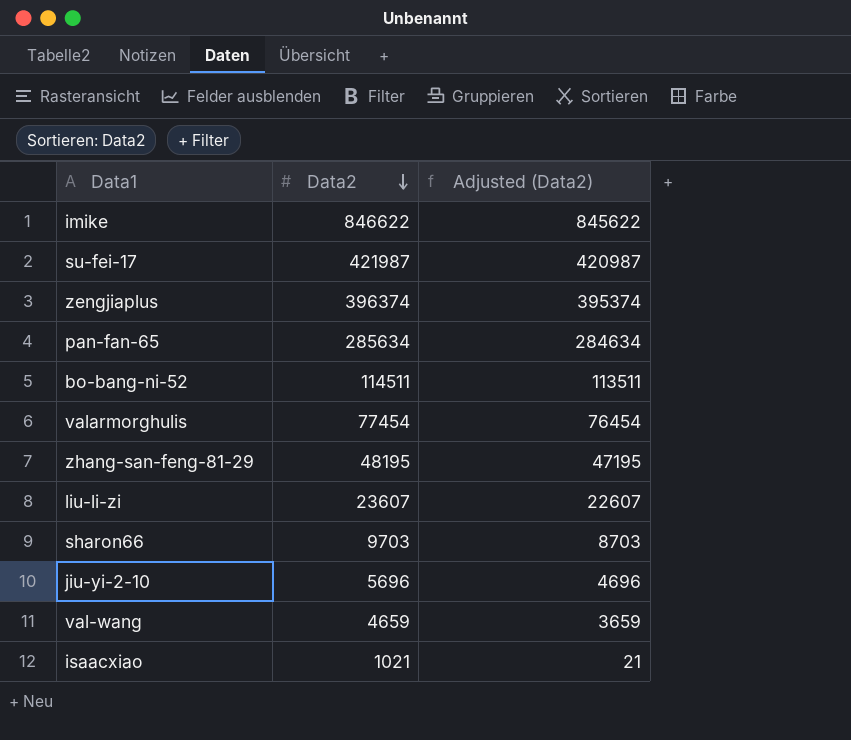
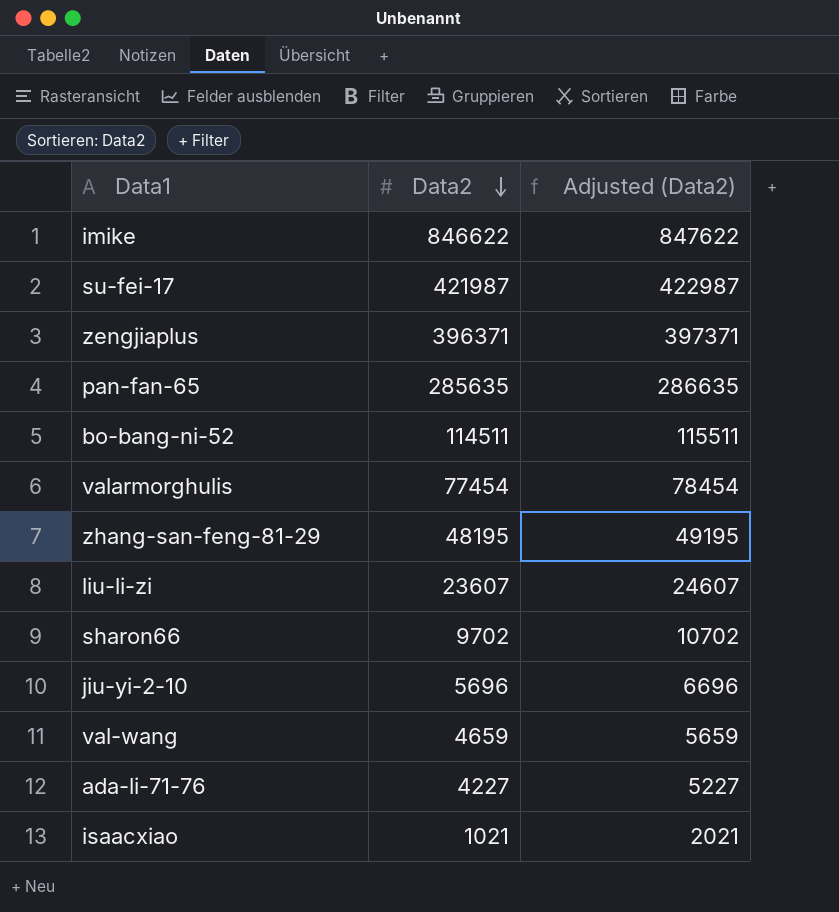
column Adjusted (Data2) | formula: [Data2] - 1000 -> [Data2] + 1000
zengjiaplus | Data2: 396374 -> 396371
pan-fan-65 | Data2: 285634 -> 285635
sharon66 | Data2: 9703 -> 9702
row ada-li-71-76: none -> 4227 | 5227

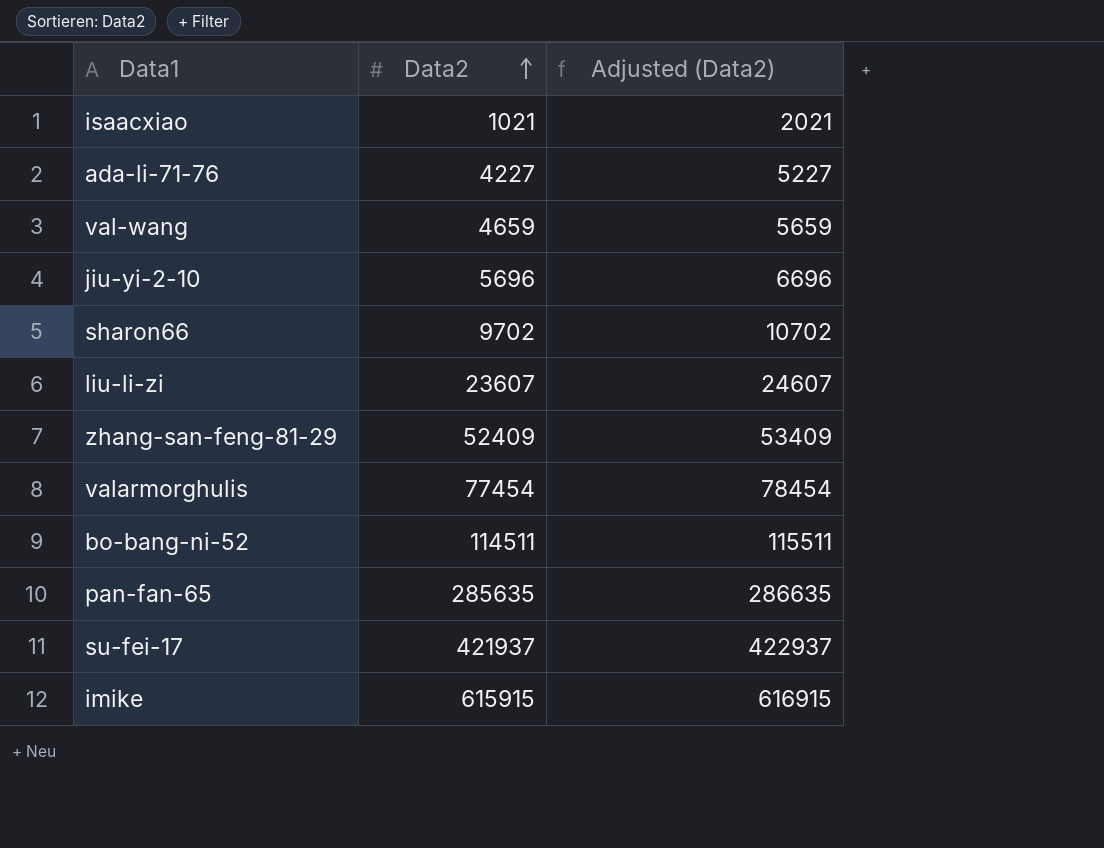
row order: Data2 descending -> Data2 ascending
row zengjiaplus: 396371 | 397371 -> none
zhang-san-feng-81-29 | Data2: 48195 -> 52409
zhang-san-feng-81-29 | Adjusted (Data2): 49195 -> 53409
su-fei-17 | Data2: 421987 -> 421937
su-fei-17 | Adjusted (Data2): 422987 -> 422937
imike | Data2: 846622 -> 615915
imike | Adjusted (Data2): 847622 -> 616915

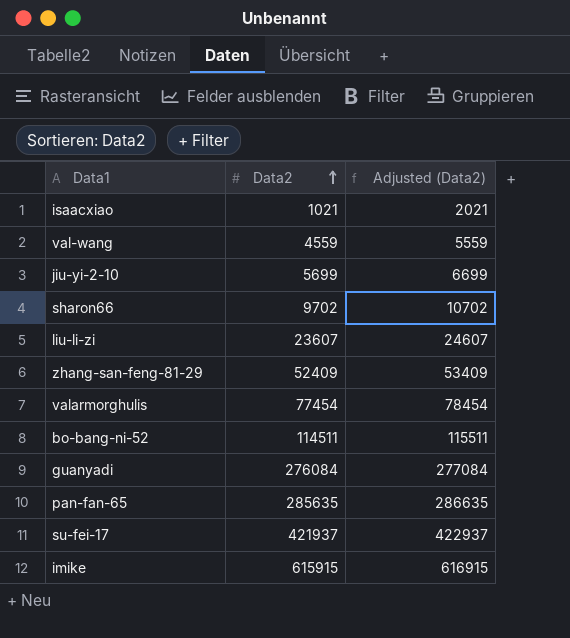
row ada-li-71-76: 4227 | 5227 -> none
val-wang | Data2: 4659 -> 4559
val-wang | Adjusted (Data2): 5659 -> 5559
jiu-yi-2-10 | Data2: 5696 -> 5699
jiu-yi-2-10 | Adjusted (Data2): 6696 -> 6699
row guanyadi: none -> 276084 | 277084

